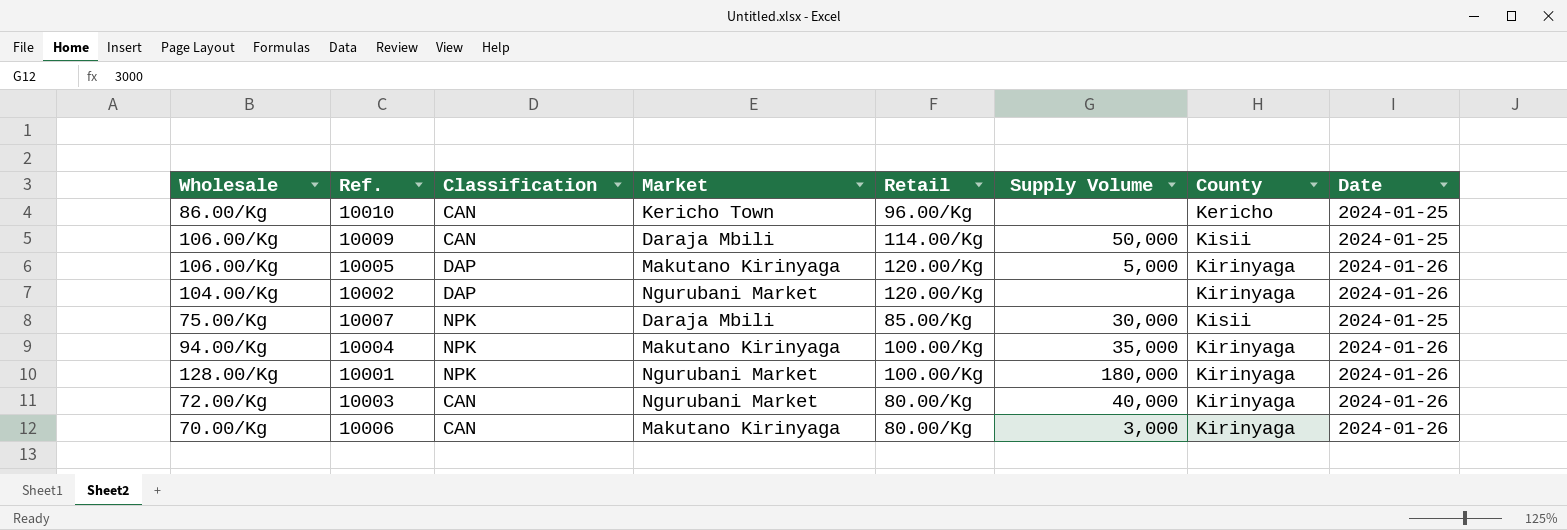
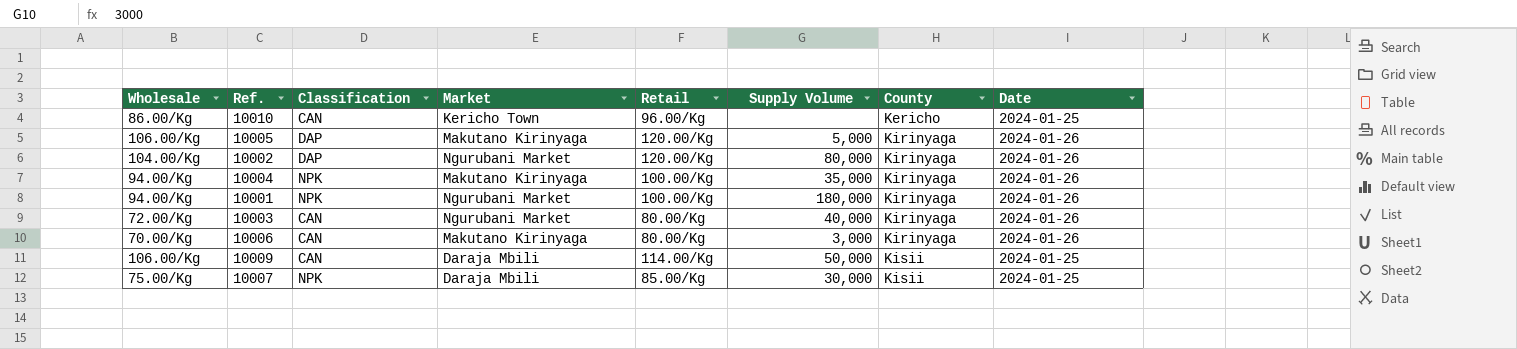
row order: none -> County ascending
10002 | Supply Volume: none -> 80,000
10001 | Wholesale: 128.00/Kg -> 94.00/Kg

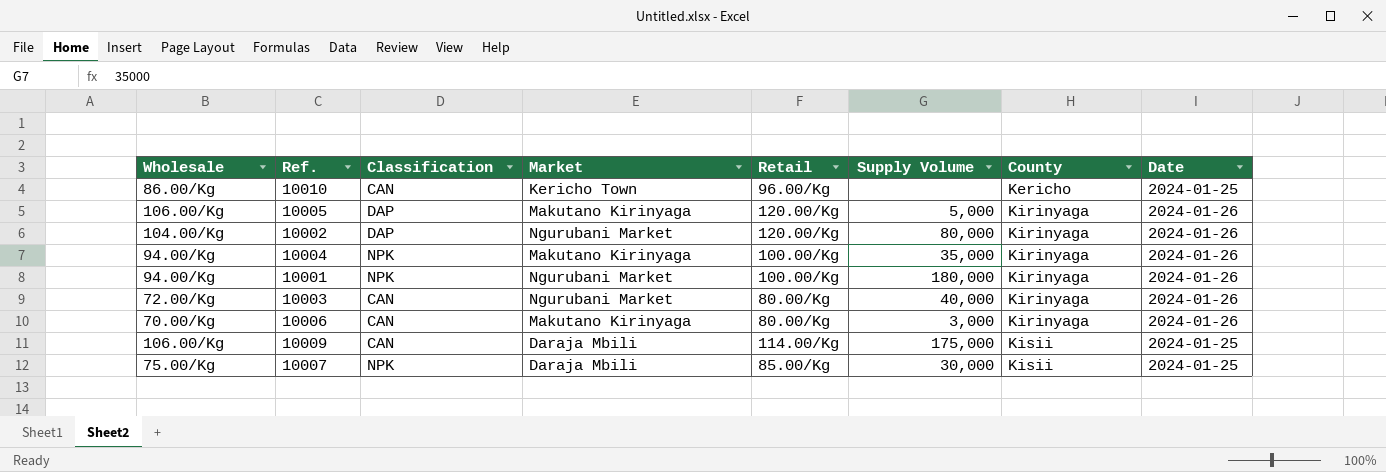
10009 | Supply Volume: 50,000 -> 175,000

